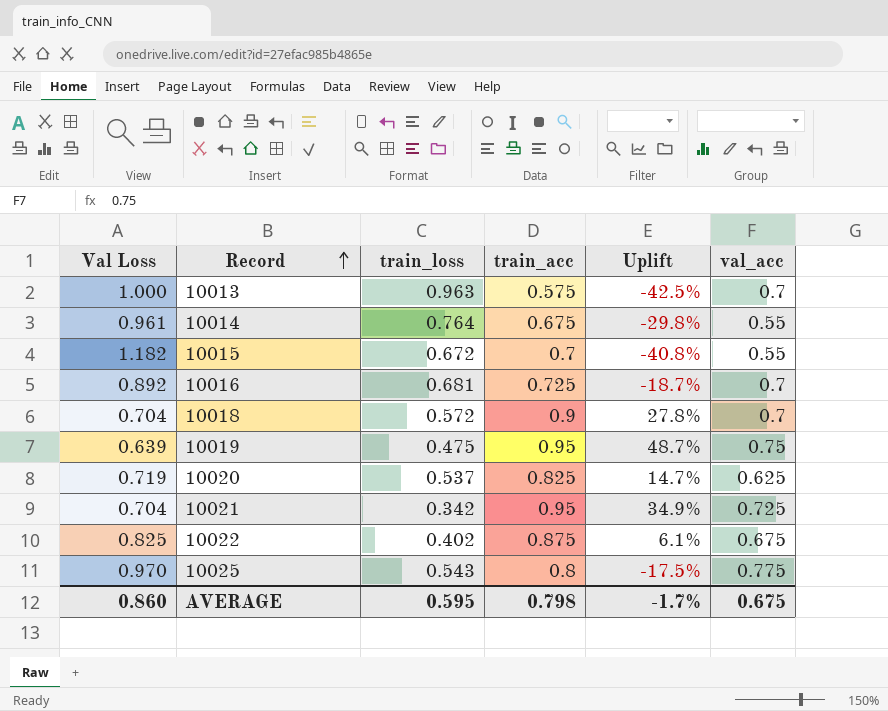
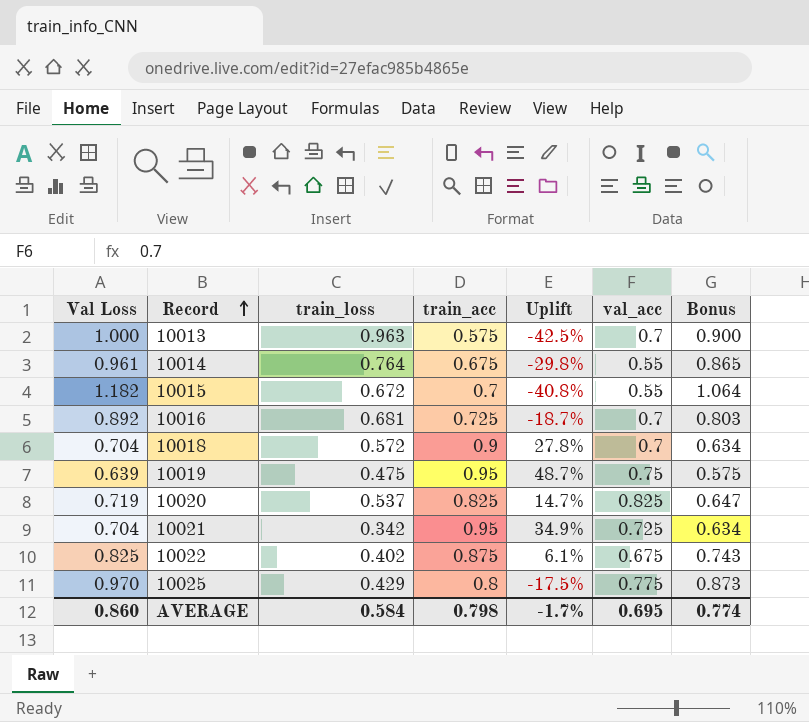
column Bonus | formula: none -> [Val Loss] * 0.9
10020 | val_acc: 0.625 -> 0.825
10025 | train_loss: 0.543 -> 0.429
AVERAGE | train_loss: 0.595 -> 0.584
AVERAGE | val_acc: 0.675 -> 0.695

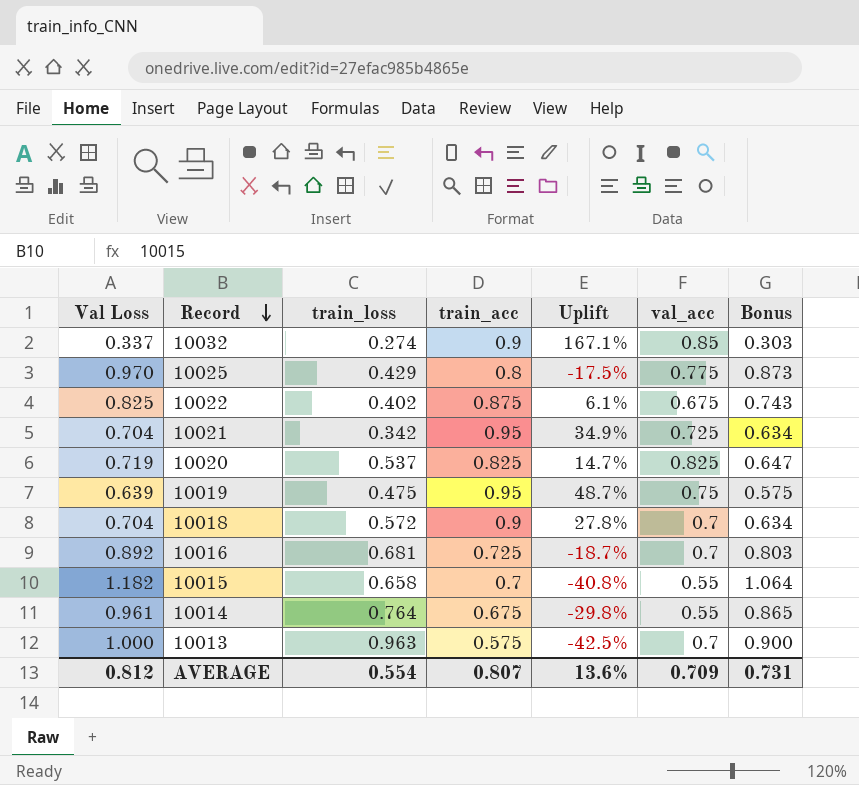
row order: Record ascending -> Record descending
row 10032: none -> 0.337 | 0.274 | 0.9 | 167.1% | 0.85 | 0.303
10015 | train_loss: 0.672 -> 0.658
AVERAGE | Val Loss: 0.860 -> 0.812
AVERAGE | train_loss: 0.584 -> 0.554
AVERAGE | train_acc: 0.798 -> 0.807
AVERAGE | Uplift: -1.7% -> 13.6%
AVERAGE | val_acc: 0.695 -> 0.709
AVERAGE | Bonus: 0.774 -> 0.731

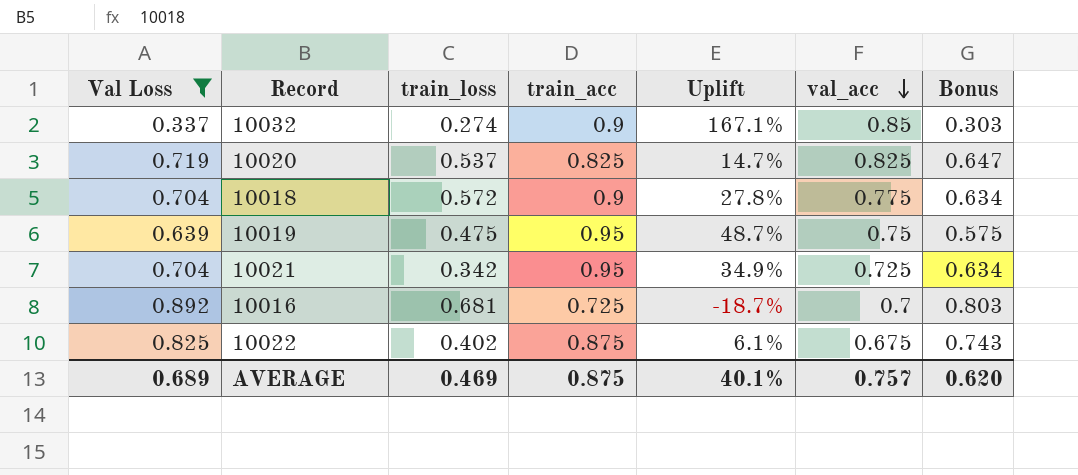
filter: none -> Val Loss <= 0.892
row order: Record descending -> val_acc descending
10018 | val_acc: 0.7 -> 0.775
AVERAGE | Val Loss: 0.812 -> 0.689
AVERAGE | train_loss: 0.554 -> 0.469
AVERAGE | train_acc: 0.807 -> 0.875
AVERAGE | Uplift: 13.6% -> 40.1%
AVERAGE | val_acc: 0.709 -> 0.757
AVERAGE | Bonus: 0.731 -> 0.620

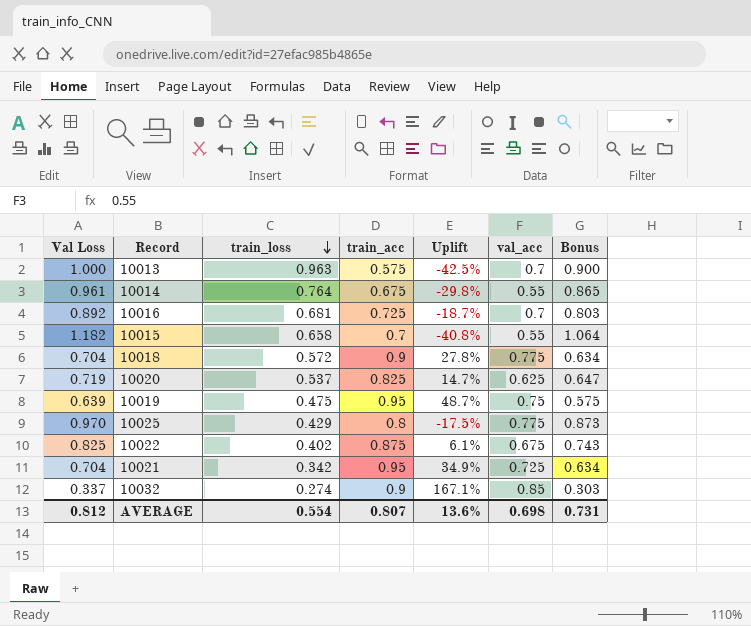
filter: Val Loss <= 0.892 -> none
row order: val_acc descending -> train_loss descending
10020 | val_acc: 0.825 -> 0.625
AVERAGE | Val Loss: 0.689 -> 0.812
AVERAGE | train_loss: 0.469 -> 0.554
AVERAGE | train_acc: 0.875 -> 0.807
AVERAGE | Uplift: 40.1% -> 13.6%
AVERAGE | val_acc: 0.757 -> 0.698
AVERAGE | Bonus: 0.620 -> 0.731

